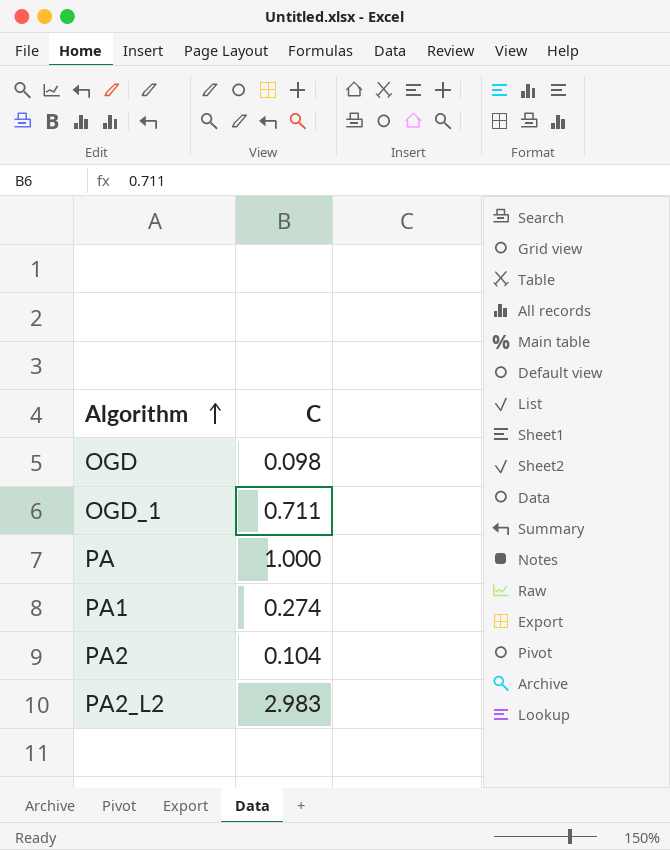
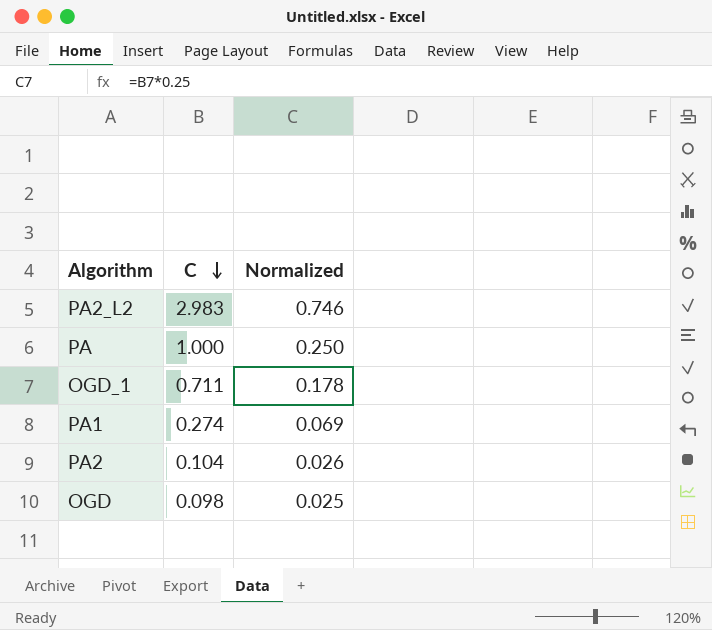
row order: Algorithm ascending -> C descending
column Normalized | formula: none -> [C] * 0.25

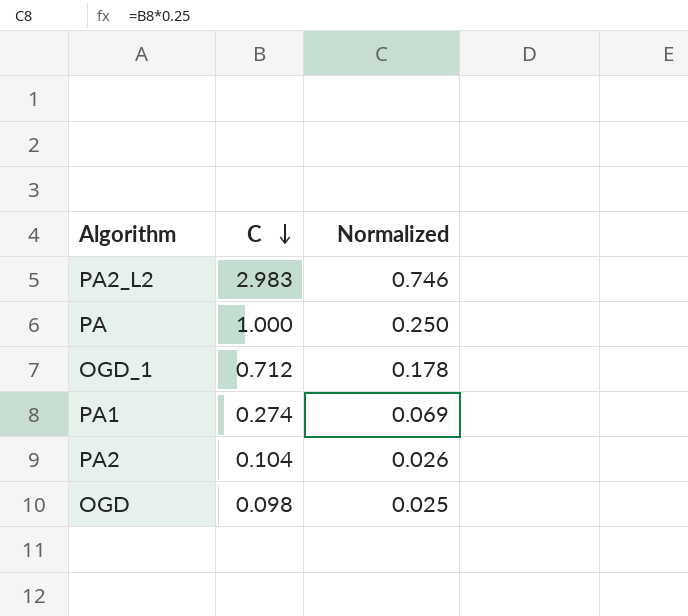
OGD_1 | C: 0.711 -> 0.712

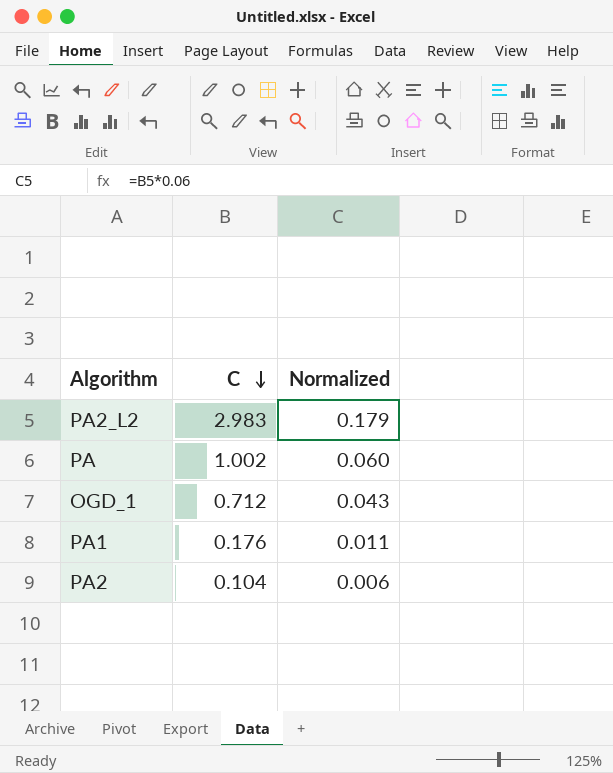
column Normalized | formula: [C] * 0.25 -> [C] * 0.06
row OGD: 0.098 | 0.025 -> none
PA | C: 1.000 -> 1.002
PA1 | C: 0.274 -> 0.176

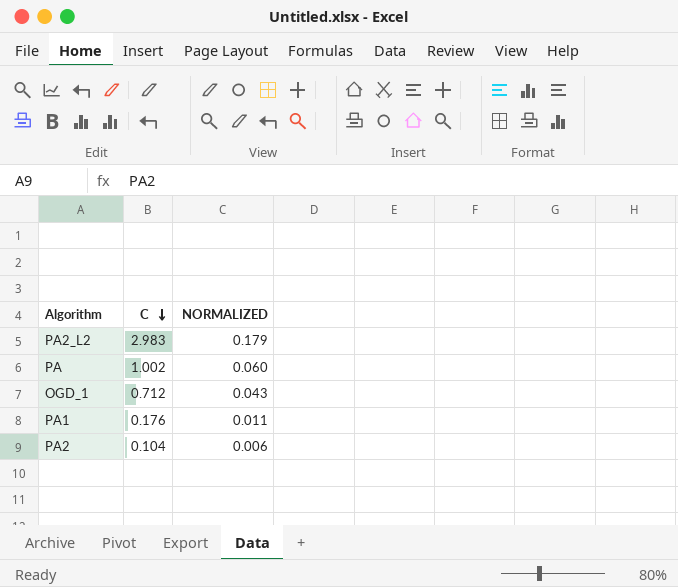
column name: Normalized -> NORMALIZED

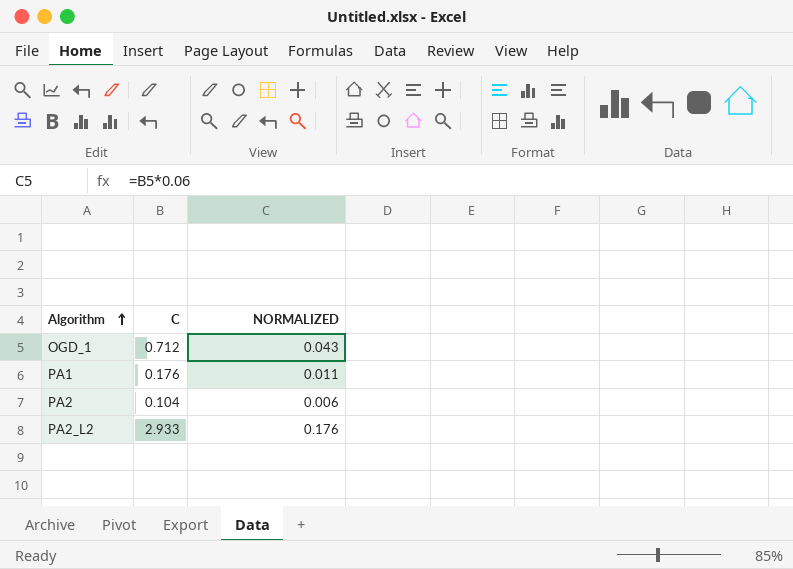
row order: C descending -> Algorithm ascending
row PA: 1.002 | 0.060 -> none
PA2_L2 | C: 2.983 -> 2.933
PA2_L2 | NORMALIZED: 0.179 -> 0.176

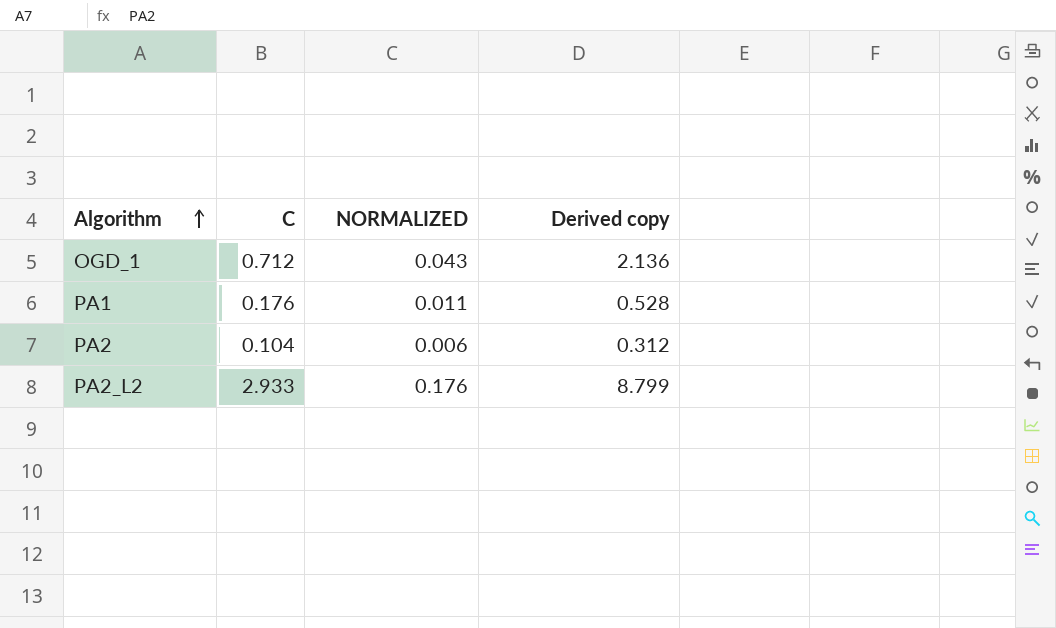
column Derived copy | formula: none -> [C] * 3

